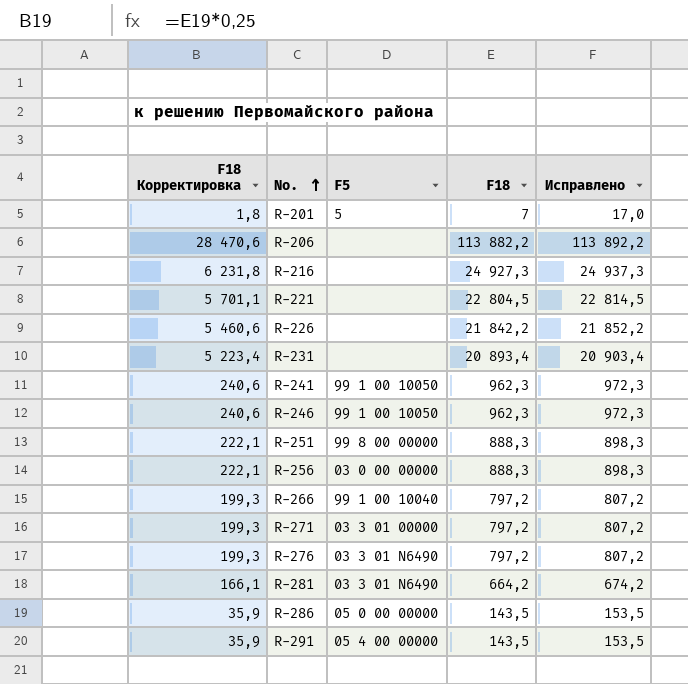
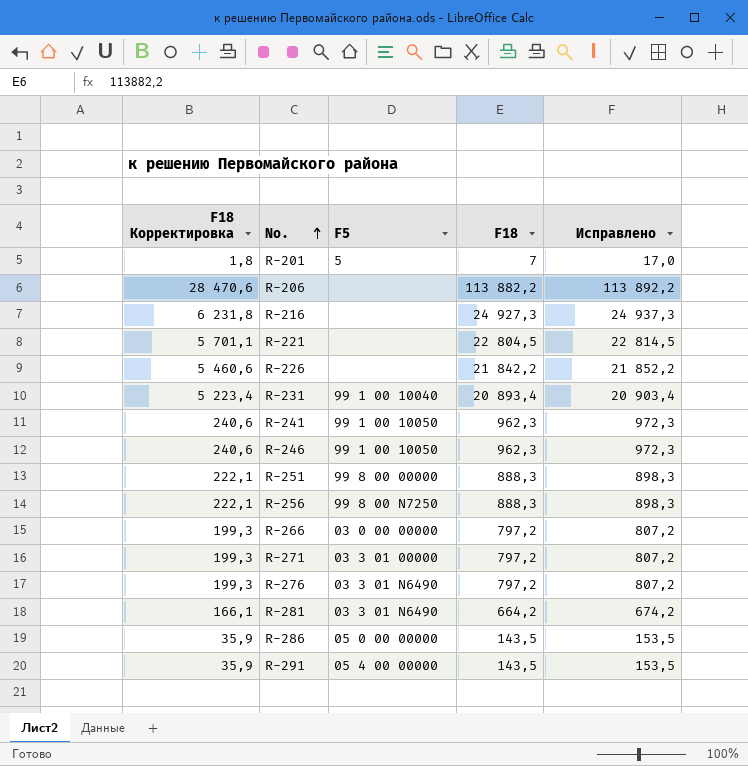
R-231 | F5: none -> 99 1 00 10040
R-256 | F5: 03 0 00 00000 -> 99 8 00 N7250
R-266 | F5: 99 1 00 10040 -> 03 0 00 00000

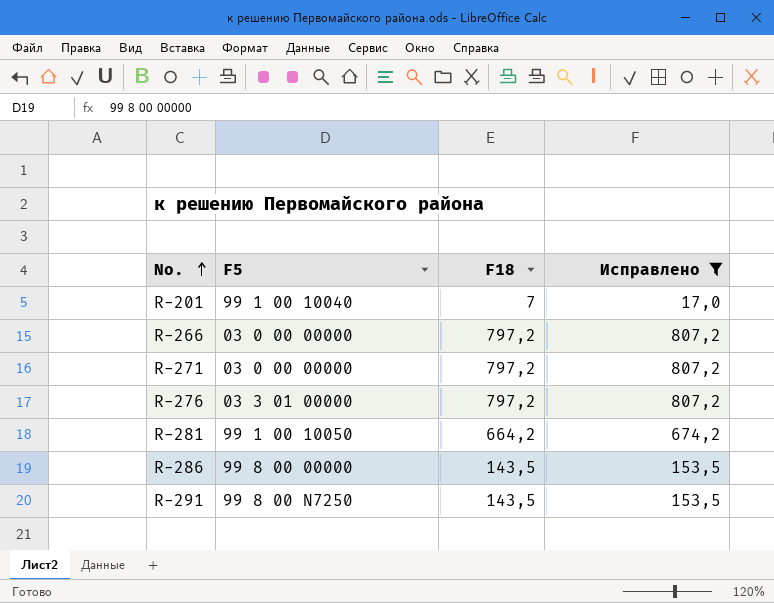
filter: none -> Исправлено <= 807,2
column F18 Корректировка | formula: [F18] * 0,25 -> none
R-201 | F5: 5 -> 99 1 00 10040
R-271 | F5: 03 3 01 00000 -> 03 0 00 00000
R-276 | F5: 03 3 01 N6490 -> 03 3 01 00000
R-281 | F5: 03 3 01 N6490 -> 99 1 00 10050
R-286 | F5: 05 0 00 00000 -> 99 8 00 00000
R-291 | F5: 05 4 00 00000 -> 99 8 00 N7250

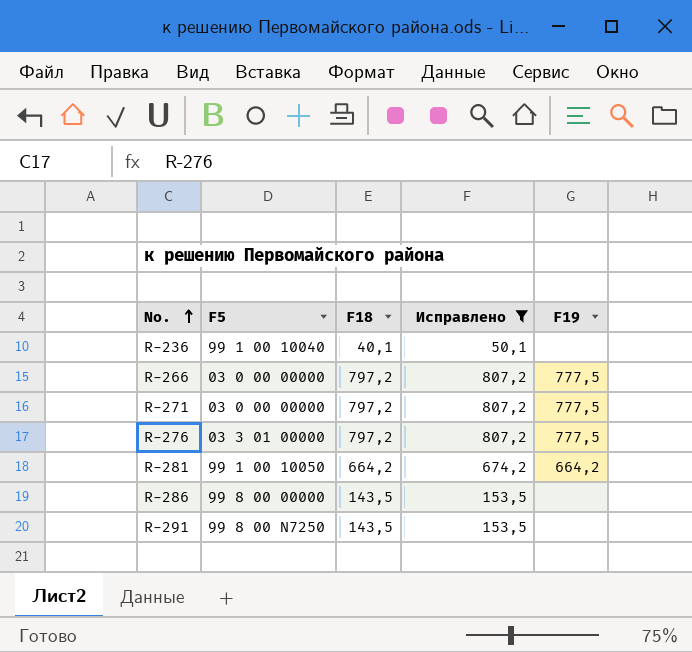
column F19 | position: none -> 5
row R-201: 99 1 00 10040 | 7 | 17,0 -> none
row R-236: none -> 99 1 00 10040 | 40,1 | 50,1 | none

